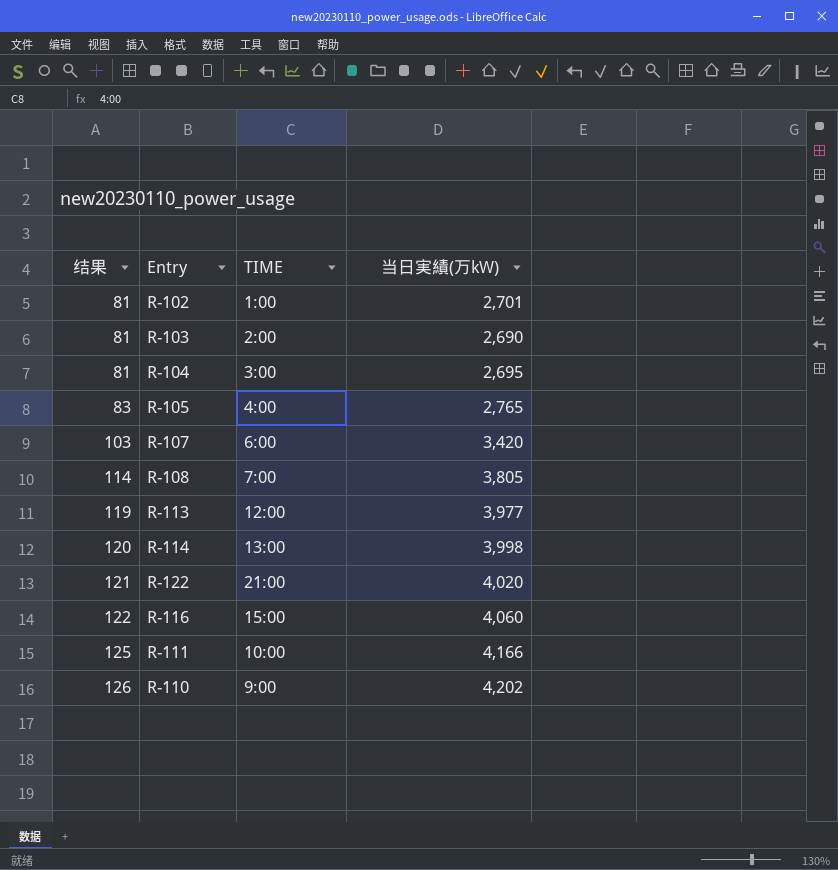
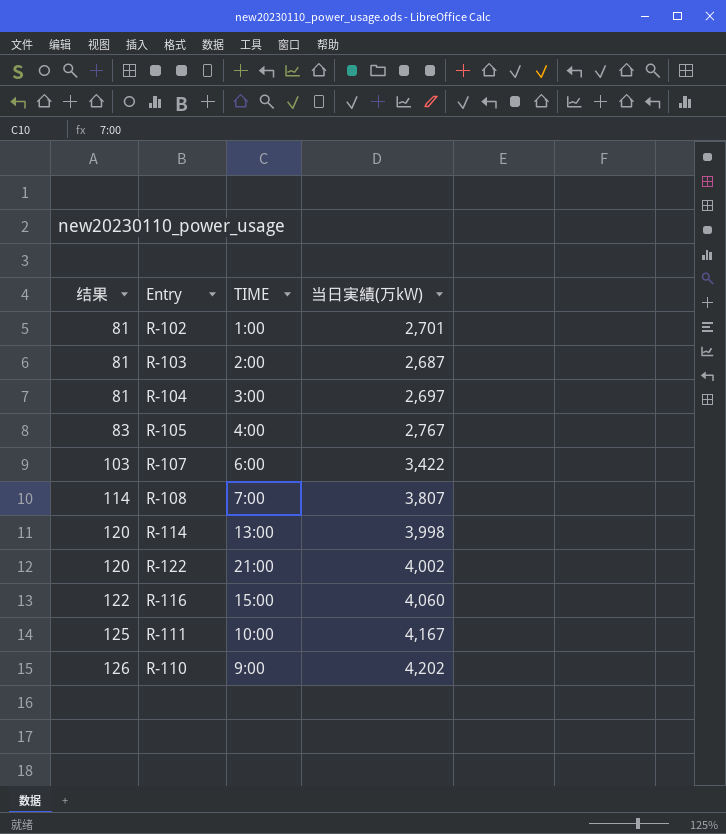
row R-113: 119 | 12:00 | 3,977 -> none
R-103 | 当日実績(万kW): 2,690 -> 2,687
R-104 | 当日実績(万kW): 2,695 -> 2,697
R-105 | 当日実績(万kW): 2,765 -> 2,767
R-107 | 当日実績(万kW): 3,420 -> 3,422
R-108 | 当日実績(万kW): 3,805 -> 3,807
R-122 | 结果: 121 -> 120
R-122 | 当日実績(万kW): 4,020 -> 4,002
R-111 | 当日実績(万kW): 4,166 -> 4,167

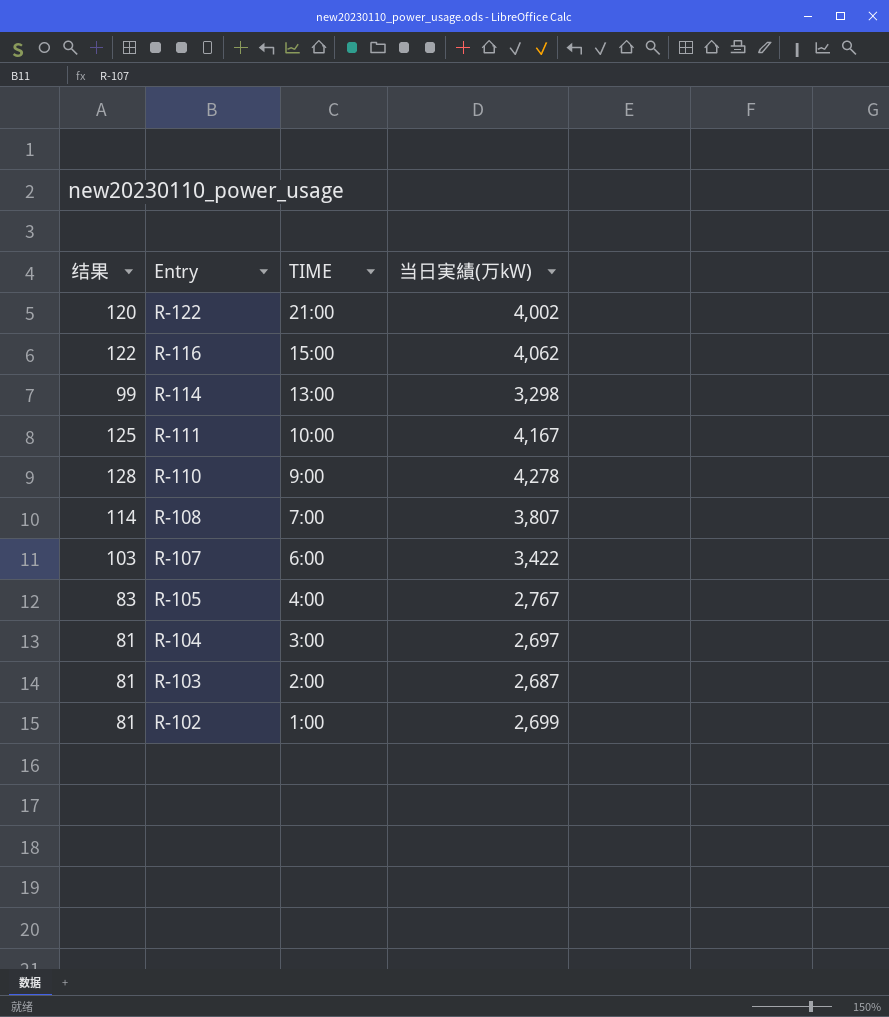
row order: 结果 ascending -> Entry descending
R-116 | 当日実績(万kW): 4,060 -> 4,062
R-114 | 结果: 120 -> 99
R-114 | 当日実績(万kW): 3,998 -> 3,298
R-110 | 结果: 126 -> 128
R-110 | 当日実績(万kW): 4,202 -> 4,278
R-102 | 当日実績(万kW): 2,701 -> 2,699

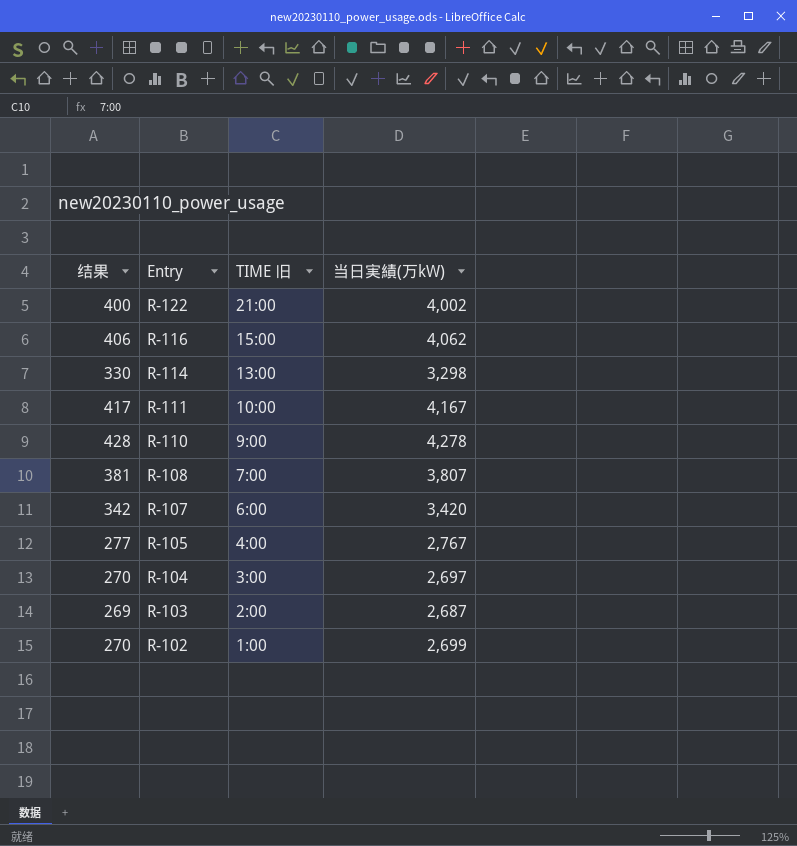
column 结果 | formula: [当日実績(万kW)] * 0.03 -> [当日実績(万kW)] * 0.1
column name: TIME -> TIME 旧
R-107 | 当日実績(万kW): 3,422 -> 3,420

